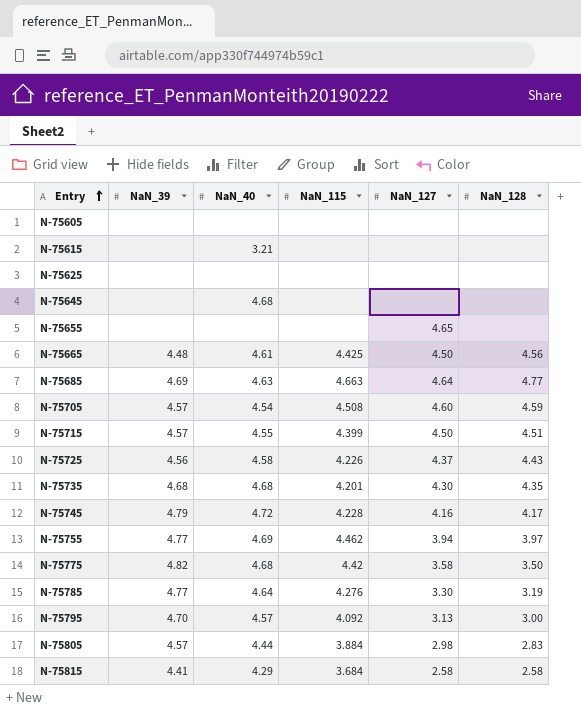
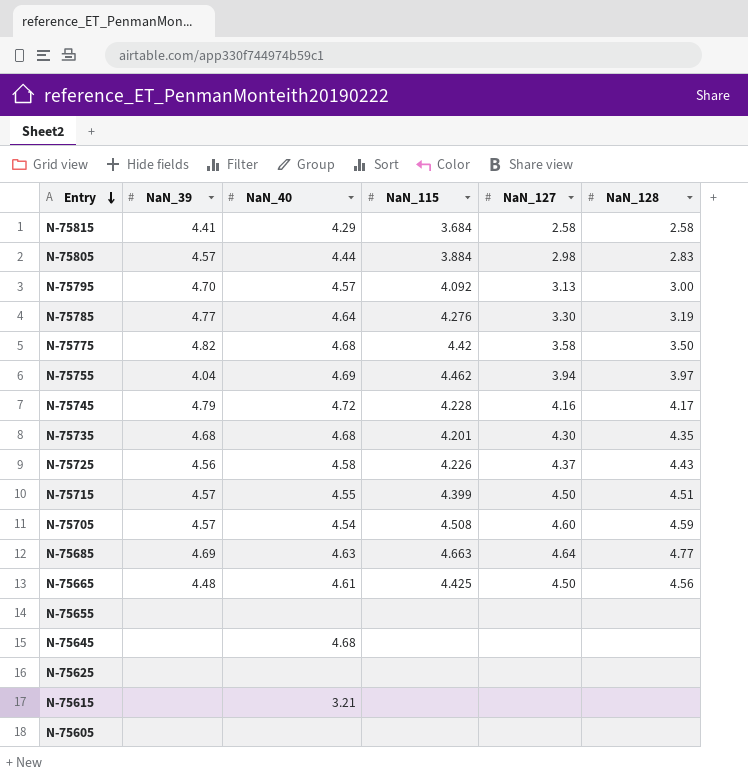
row order: Entry ascending -> Entry descending
N-75755 | NaN_39: 4.77 -> 4.04
N-75655 | NaN_127: 4.65 -> none

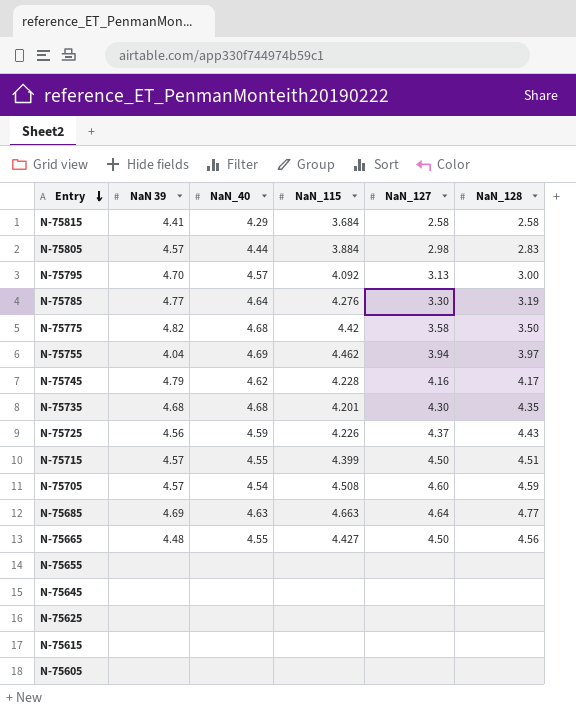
column name: NaN_39 -> NaN 39
N-75745 | NaN_40: 4.72 -> 4.62
N-75725 | NaN_40: 4.58 -> 4.59
N-75665 | NaN_40: 4.61 -> 4.55
N-75665 | NaN_115: 4.425 -> 4.427
N-75645 | NaN_40: 4.68 -> none
N-75615 | NaN_40: 3.21 -> none

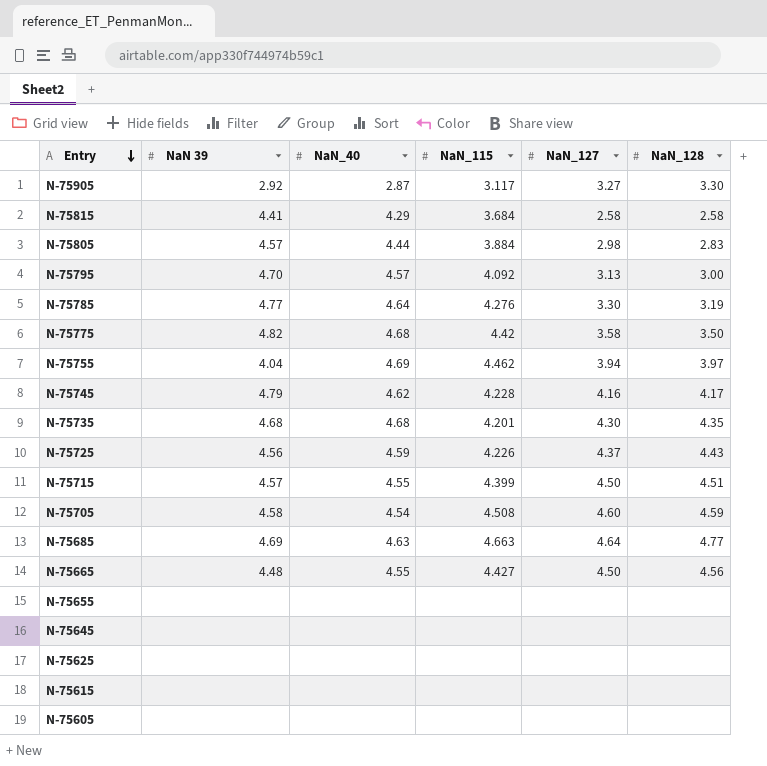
row N-75905: none -> 2.92 | 2.87 | 3.117 | 3.27 | 3.30
N-75705 | NaN 39: 4.57 -> 4.58

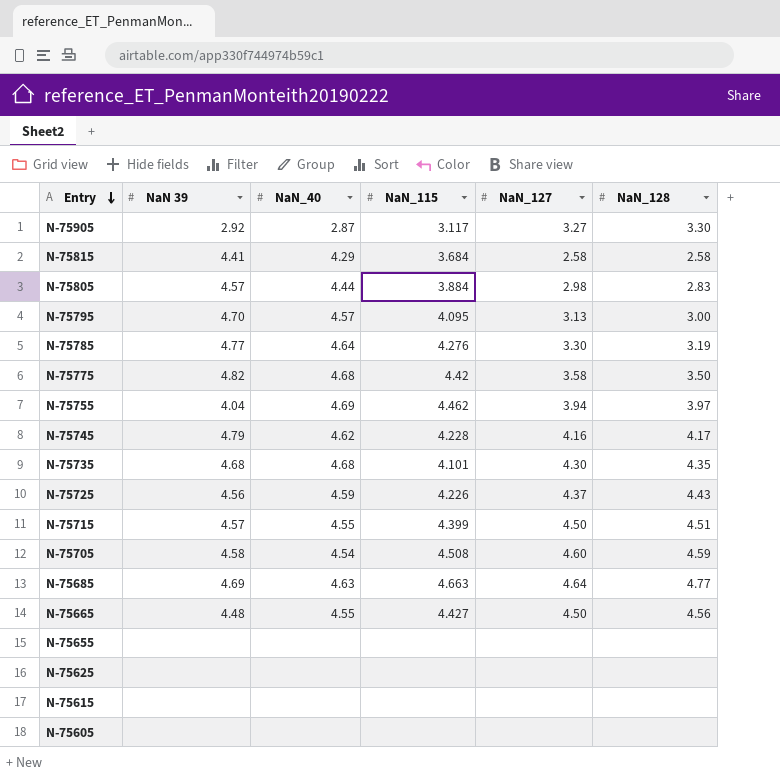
row N-75645: none | none | none | none | none -> none
N-75795 | NaN_115: 4.092 -> 4.095
N-75735 | NaN_115: 4.201 -> 4.101

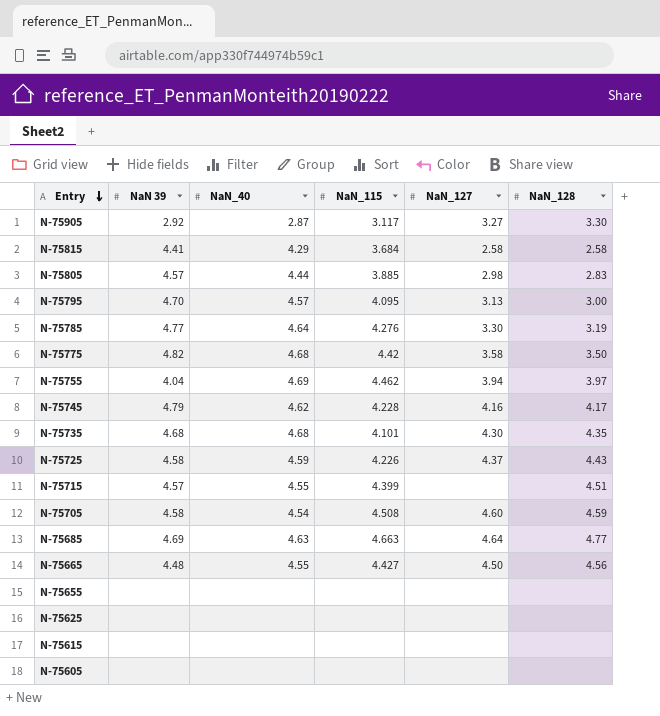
N-75805 | NaN_115: 3.884 -> 3.885
N-75725 | NaN 39: 4.56 -> 4.58
N-75715 | NaN_127: 4.50 -> none

